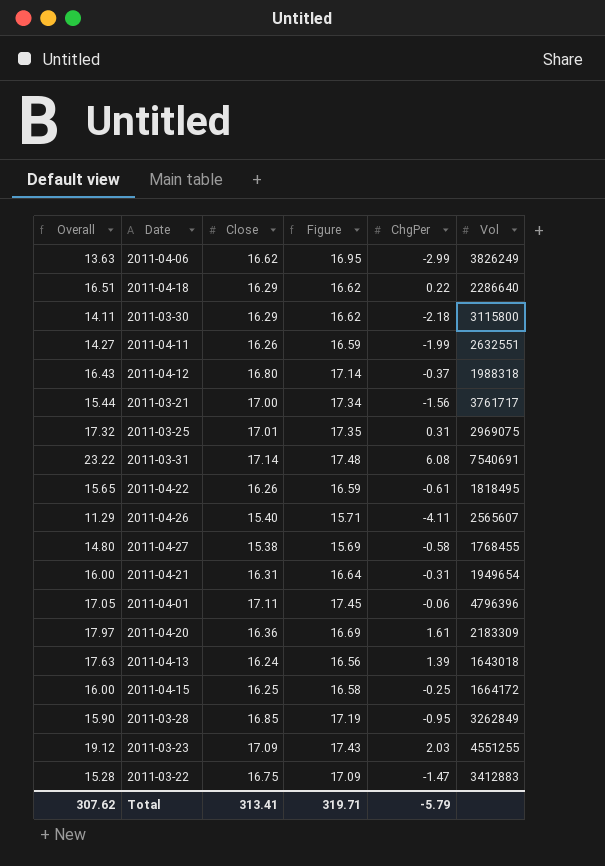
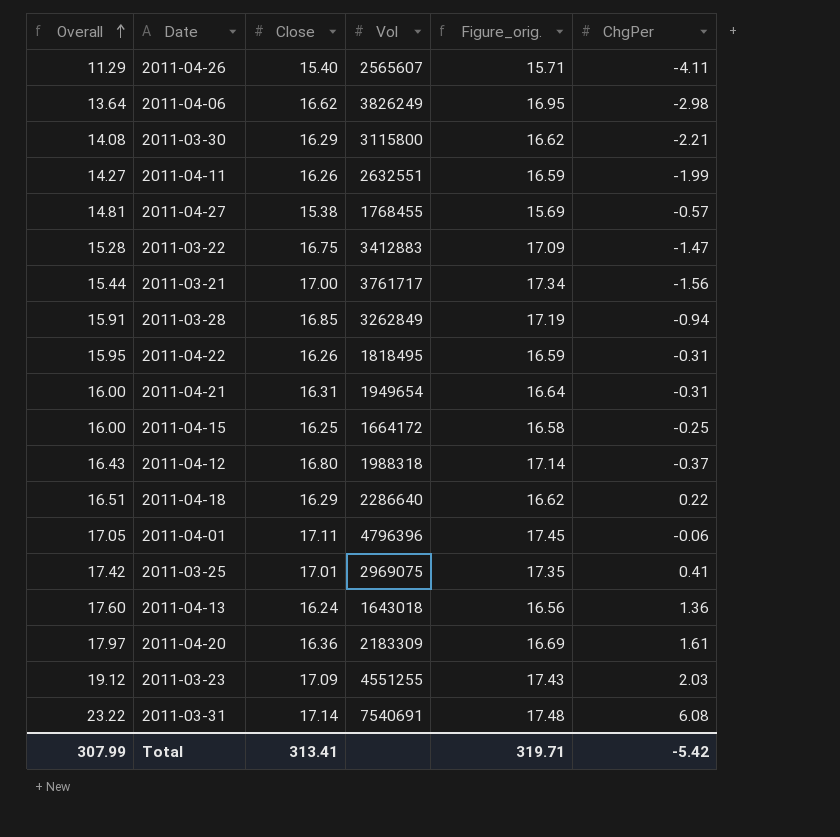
row order: none -> Overall ascending
column Vol | position: 6 -> 4
column name: Figure -> Figure_orig.
2011-04-06 | Overall: 13.63 -> 13.64
2011-04-06 | ChgPer: -2.99 -> -2.98
2011-03-30 | Overall: 14.11 -> 14.08
2011-03-30 | ChgPer: -2.18 -> -2.21
2011-04-27 | Overall: 14.80 -> 14.81
2011-04-27 | ChgPer: -0.58 -> -0.57
2011-03-28 | Overall: 15.90 -> 15.91
2011-03-28 | ChgPer: -0.95 -> -0.94
2011-04-22 | Overall: 15.65 -> 15.95
2011-04-22 | ChgPer: -0.61 -> -0.31
2011-03-25 | Overall: 17.32 -> 17.42
2011-03-25 | ChgPer: 0.31 -> 0.41
2011-04-13 | Overall: 17.63 -> 17.60
2011-04-13 | ChgPer: 1.39 -> 1.36
Total | Overall: 307.62 -> 307.99
Total | ChgPer: -5.79 -> -5.42

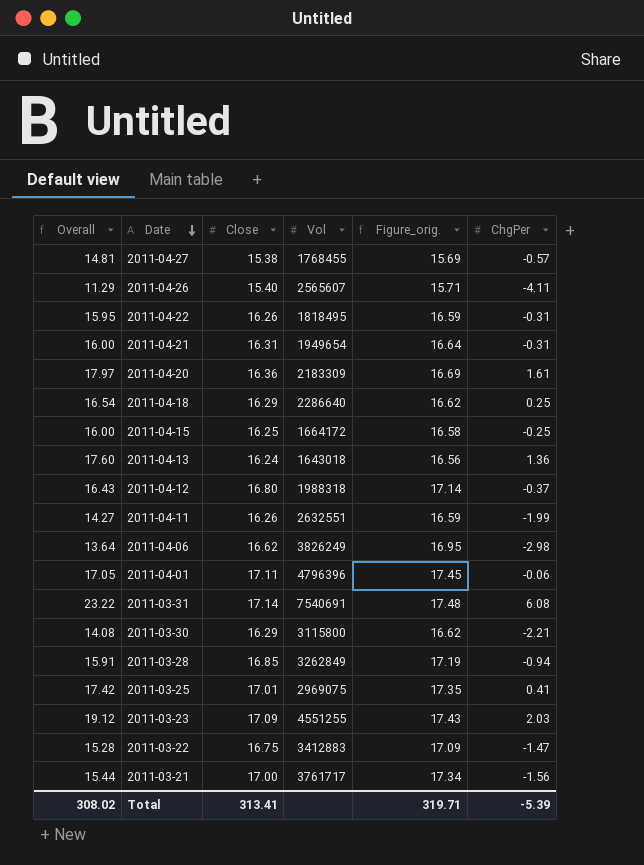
row order: Overall ascending -> Date descending
2011-04-18 | Overall: 16.51 -> 16.54
2011-04-18 | ChgPer: 0.22 -> 0.25
Total | Overall: 307.99 -> 308.02
Total | ChgPer: -5.42 -> -5.39

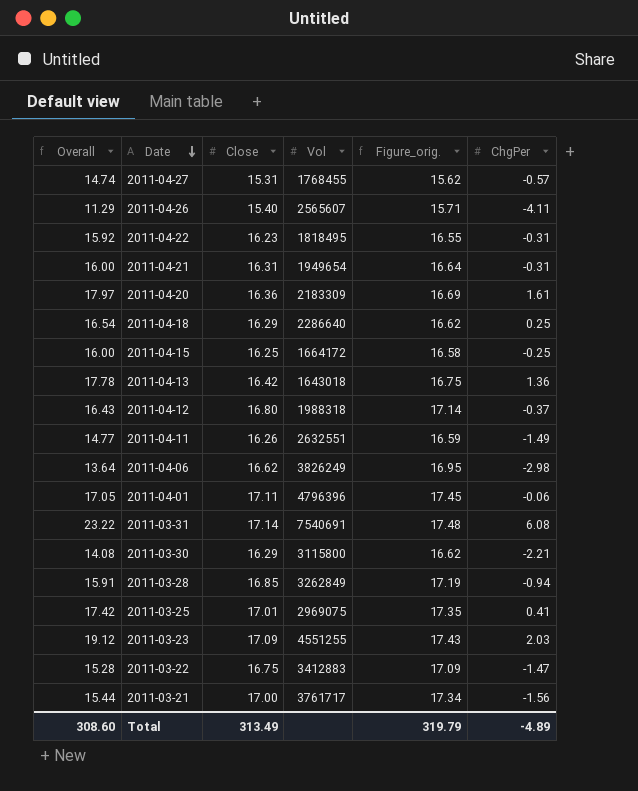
2011-04-27 | Overall: 14.81 -> 14.74
2011-04-27 | Close: 15.38 -> 15.31
2011-04-27 | Figure_orig.: 15.69 -> 15.62
2011-04-22 | Overall: 15.95 -> 15.92
2011-04-22 | Close: 16.26 -> 16.23
2011-04-22 | Figure_orig.: 16.59 -> 16.55
2011-04-13 | Overall: 17.60 -> 17.78
2011-04-13 | Close: 16.24 -> 16.42
2011-04-13 | Figure_orig.: 16.56 -> 16.75
2011-04-11 | Overall: 14.27 -> 14.77
2011-04-11 | ChgPer: -1.99 -> -1.49
Total | Overall: 308.02 -> 308.60
Total | Close: 313.41 -> 313.49
Total | Figure_orig.: 319.71 -> 319.79
Total | ChgPer: -5.39 -> -4.89

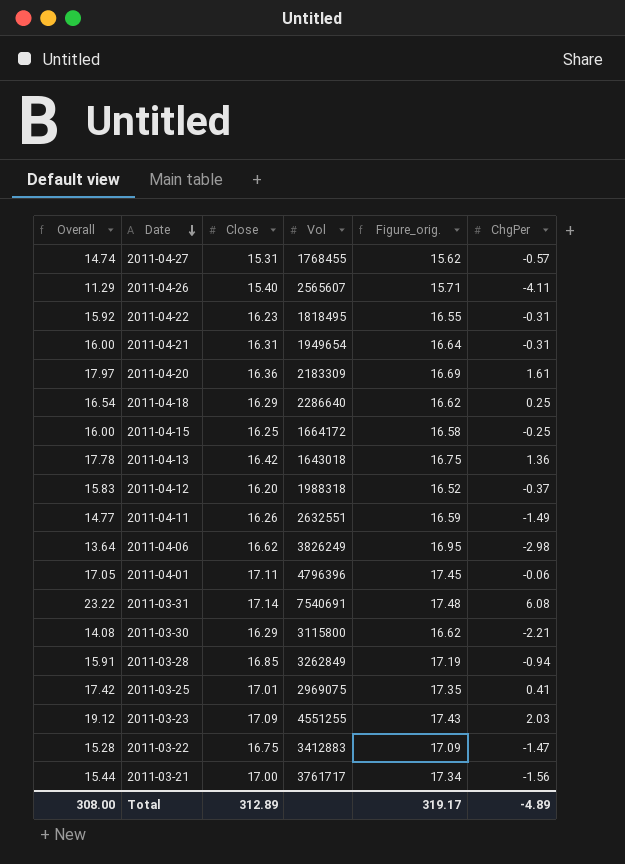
2011-04-12 | Overall: 16.43 -> 15.83
2011-04-12 | Close: 16.80 -> 16.20
2011-04-12 | Figure_orig.: 17.14 -> 16.52
Total | Overall: 308.60 -> 308.00
Total | Close: 313.49 -> 312.89
Total | Figure_orig.: 319.79 -> 319.17

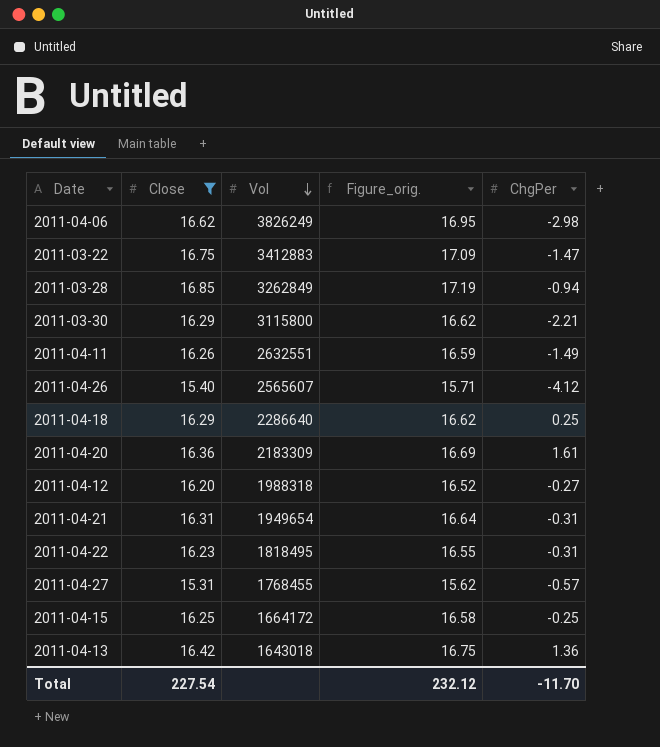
filter: none -> Close <= 16.85
row order: Date descending -> Vol descending
column Overall | formula: [Close] + [ChgPer] -> none
2011-04-26 | ChgPer: -4.11 -> -4.12
2011-04-12 | ChgPer: -0.37 -> -0.27
Total | Close: 312.89 -> 227.54
Total | Figure_orig.: 319.17 -> 232.12
Total | ChgPer: -4.89 -> -11.70

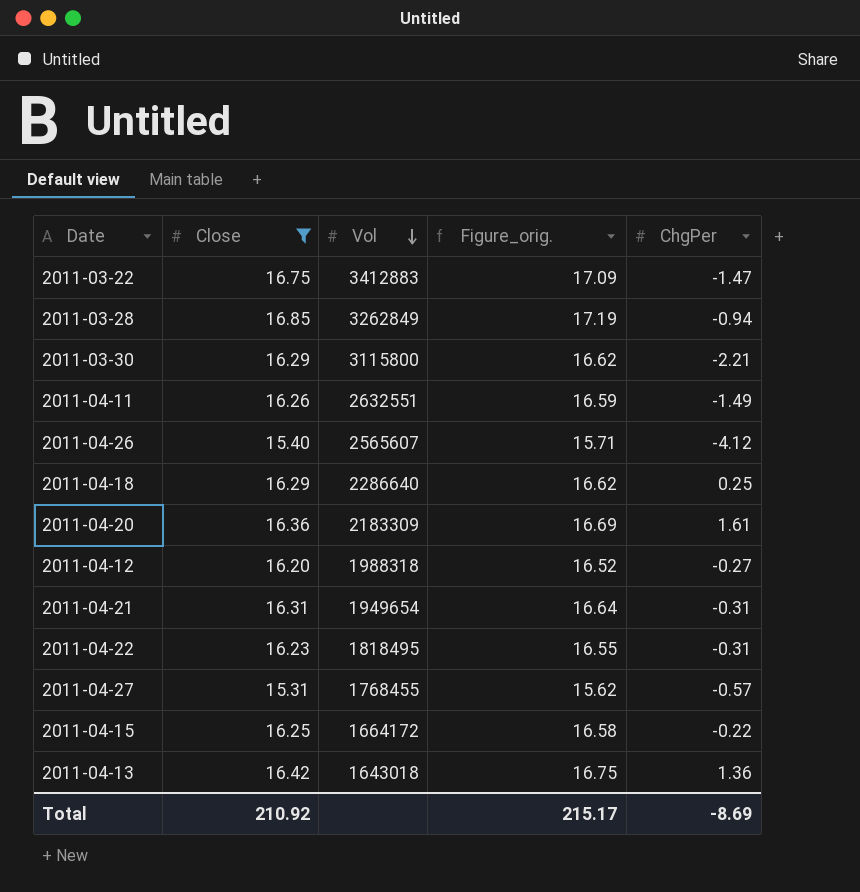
row 2011-04-06: 16.62 | 3826249 | 16.95 | -2.98 -> none
2011-04-15 | ChgPer: -0.25 -> -0.22
Total | Close: 227.54 -> 210.92
Total | Figure_orig.: 232.12 -> 215.17
Total | ChgPer: -11.70 -> -8.69

